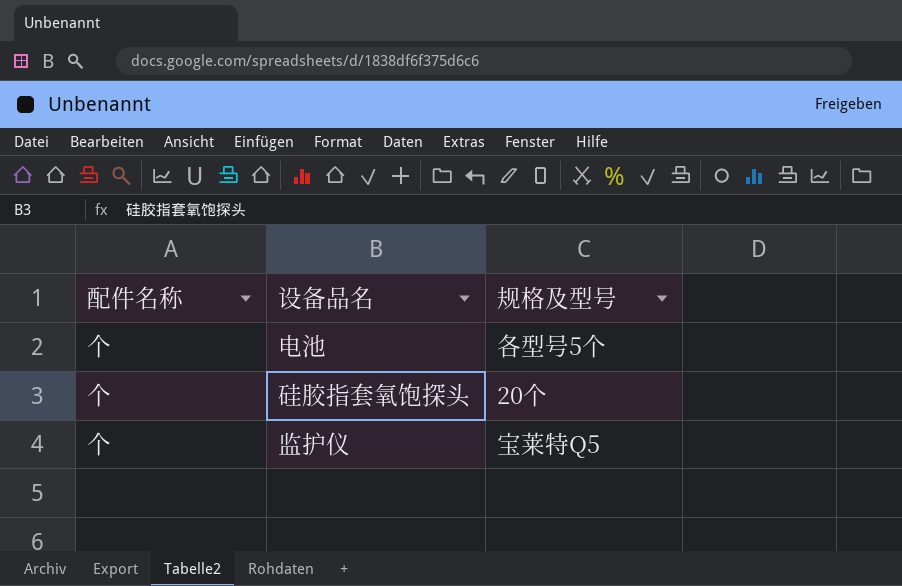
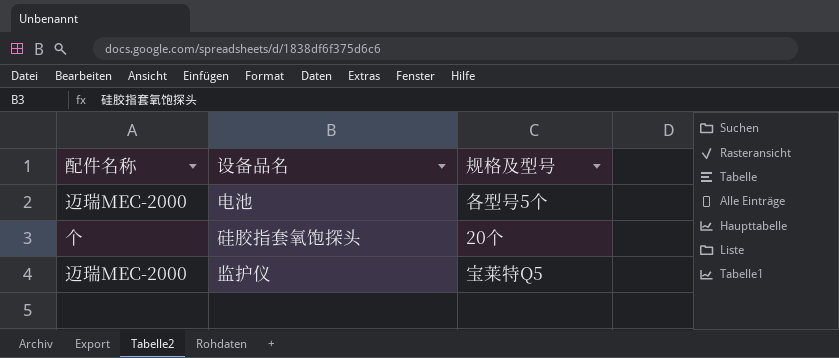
电池 | 配件名称: 个 -> 迈瑞MEC-2000
监护仪 | 配件名称: 个 -> 迈瑞MEC-2000

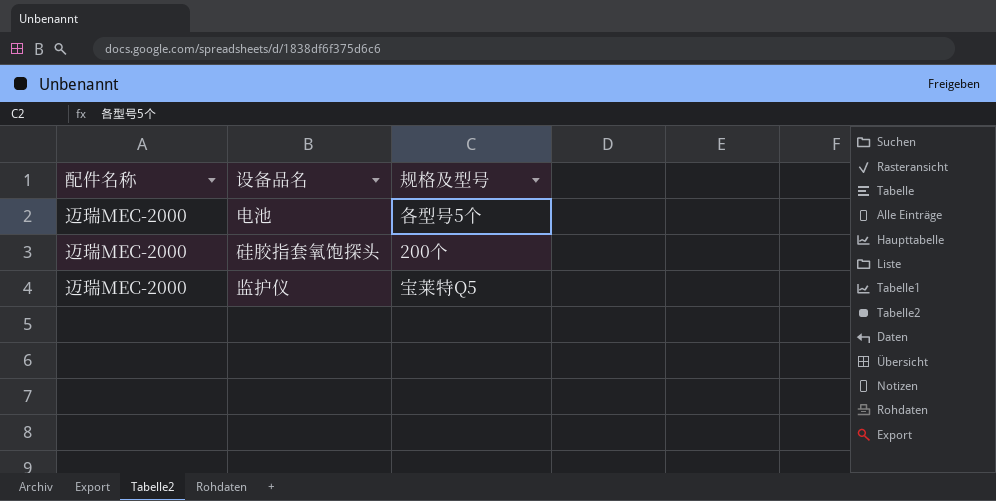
硅胶指套氧饱探头 | 配件名称: 个 -> 迈瑞MEC-2000
硅胶指套氧饱探头 | 规格及型号: 20个 -> 200个

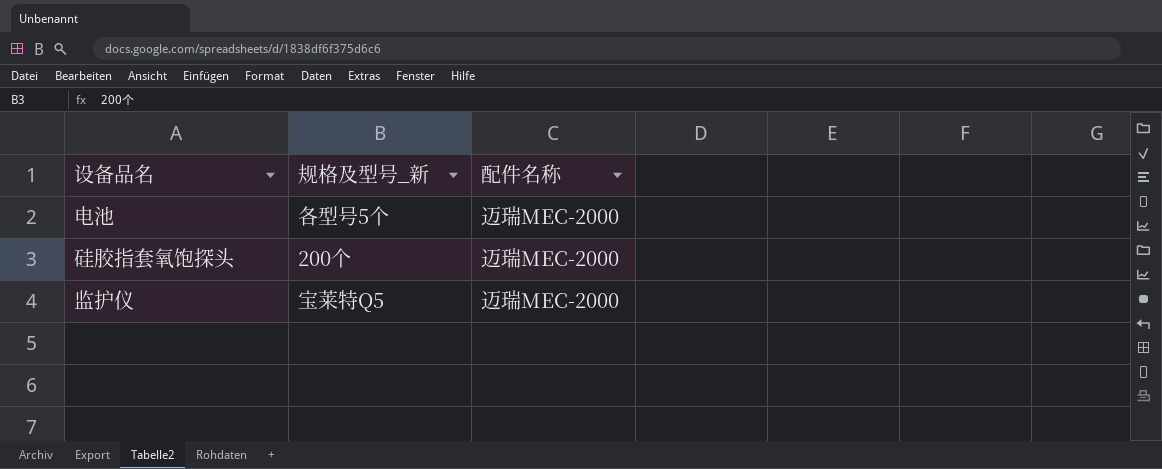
column name: 规格及型号 -> 规格及型号_新
column 配件名称 | position: 1 -> 3

